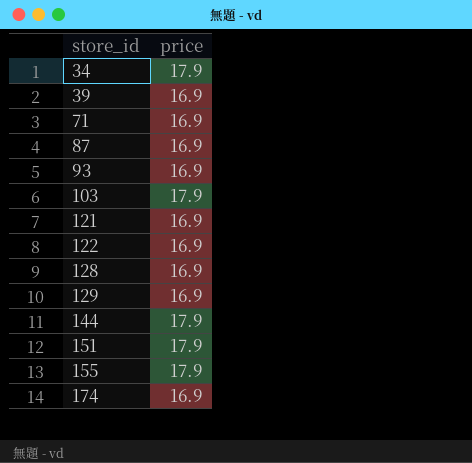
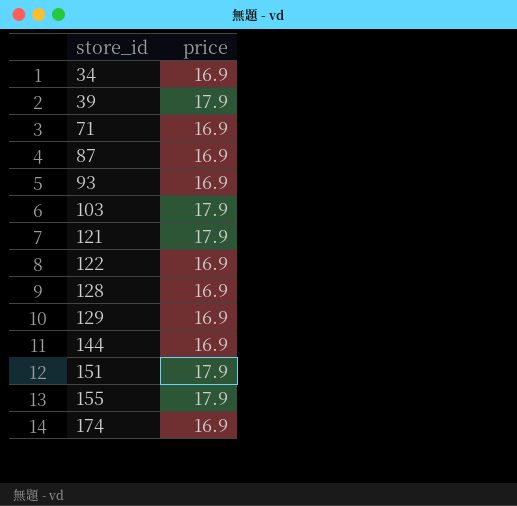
34 | price: 17.9 -> 16.9
39 | price: 16.9 -> 17.9
121 | price: 16.9 -> 17.9
144 | price: 17.9 -> 16.9

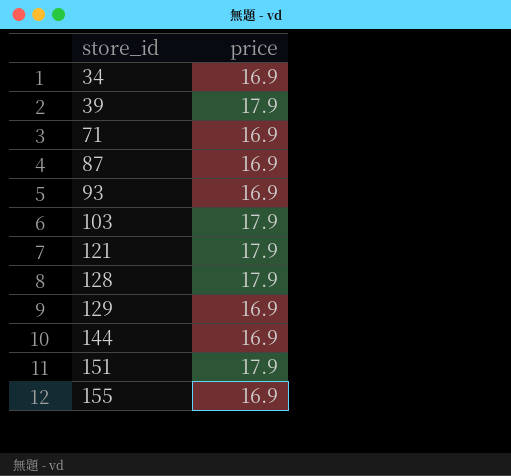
row 122: 16.9 -> none
row 174: 16.9 -> none
128 | price: 16.9 -> 17.9
155 | price: 17.9 -> 16.9

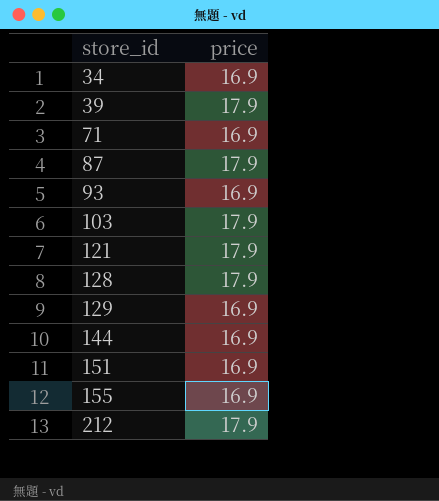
87 | price: 16.9 -> 17.9
151 | price: 17.9 -> 16.9
row 212: none -> 17.9

